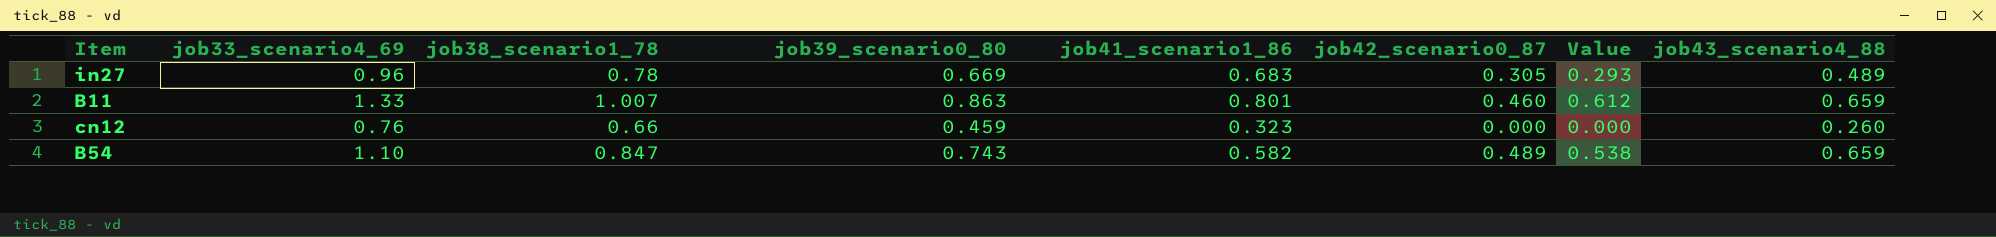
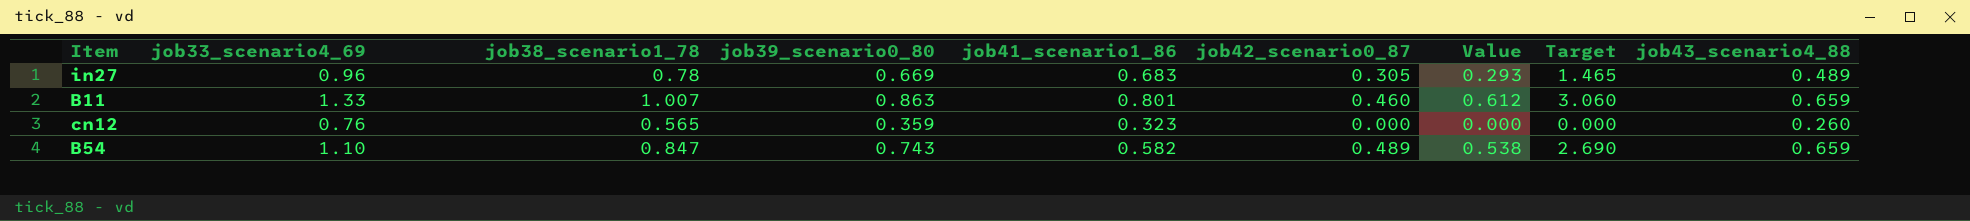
column Target | formula: none -> [Value] * 5
cn12 | job38_scenario1_78: 0.66 -> 0.565
cn12 | job39_scenario0_80: 0.459 -> 0.359

